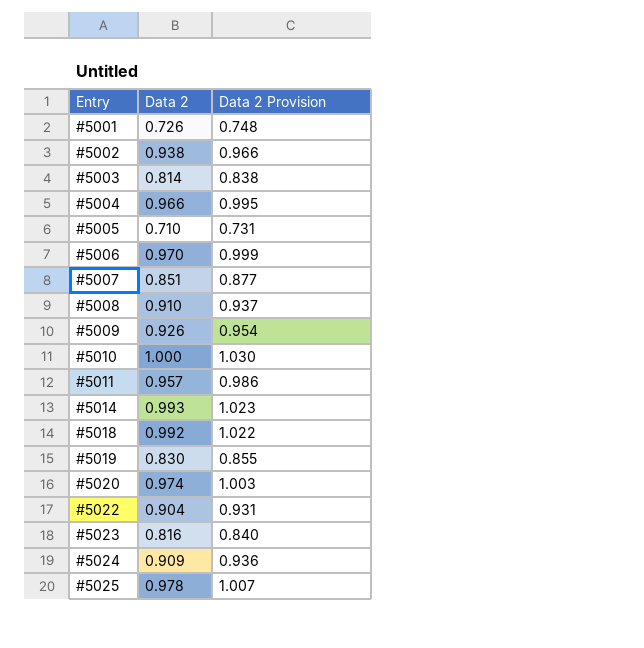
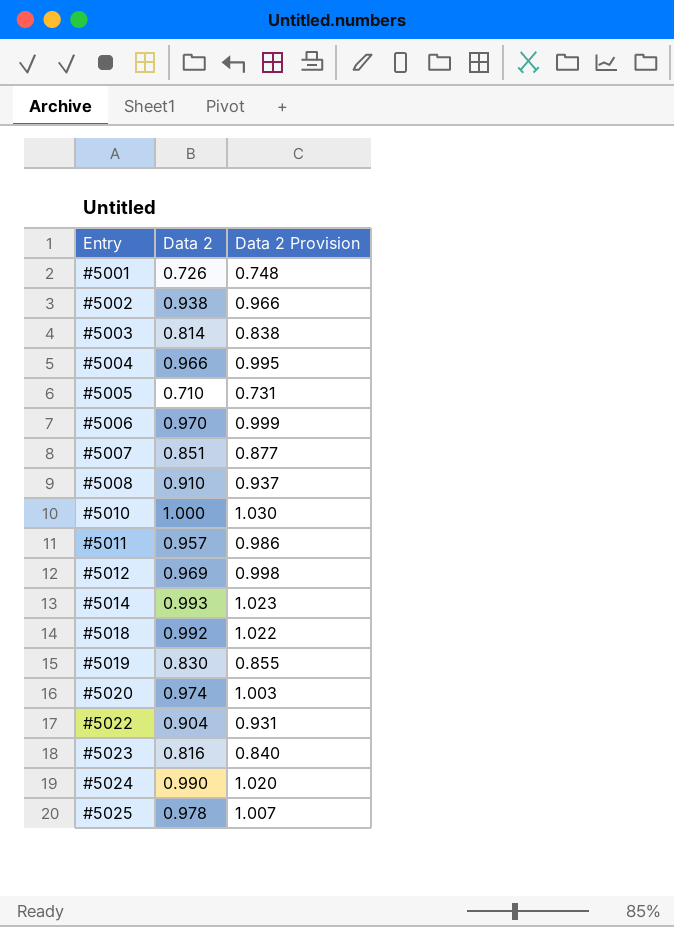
row #5009: 0.926 | 0.954 -> none
row #5012: none -> 0.969 | 0.998
#5024 | Data 2: 0.909 -> 0.990
#5024 | Data 2 Provision: 0.936 -> 1.020

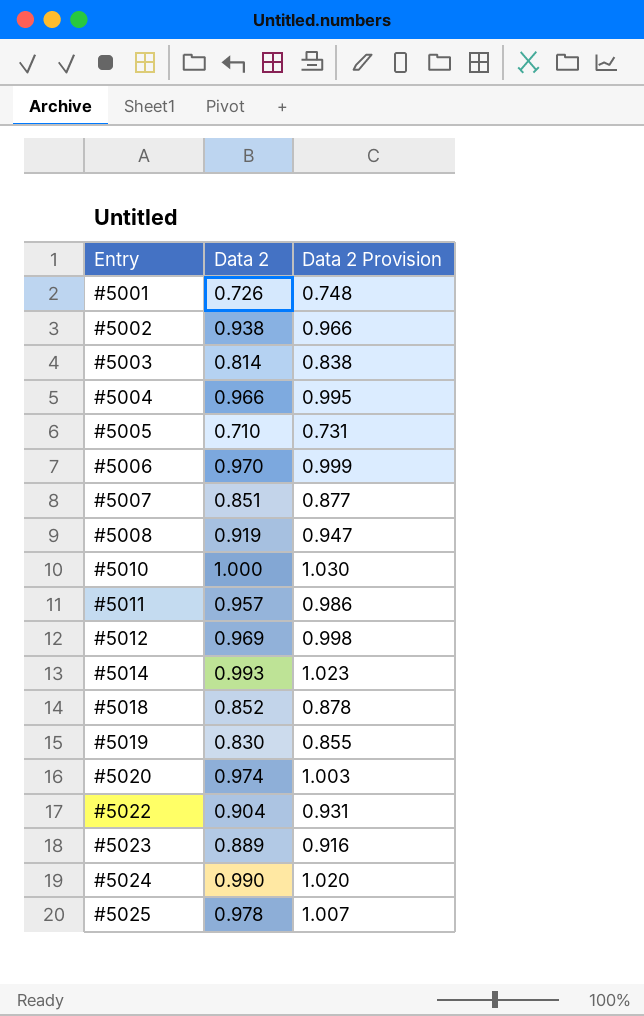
#5008 | Data 2: 0.910 -> 0.919
#5008 | Data 2 Provision: 0.937 -> 0.947
#5018 | Data 2: 0.992 -> 0.852
#5018 | Data 2 Provision: 1.022 -> 0.878
#5023 | Data 2: 0.816 -> 0.889
#5023 | Data 2 Provision: 0.840 -> 0.916

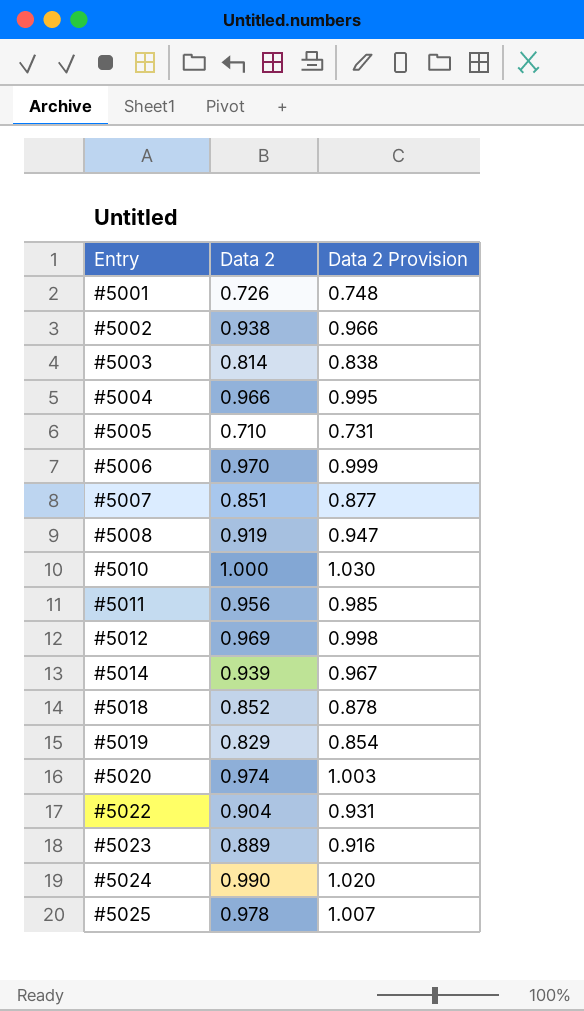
#5011 | Data 2: 0.957 -> 0.956
#5011 | Data 2 Provision: 0.986 -> 0.985
#5014 | Data 2: 0.993 -> 0.939
#5014 | Data 2 Provision: 1.023 -> 0.967
#5019 | Data 2: 0.830 -> 0.829
#5019 | Data 2 Provision: 0.855 -> 0.854

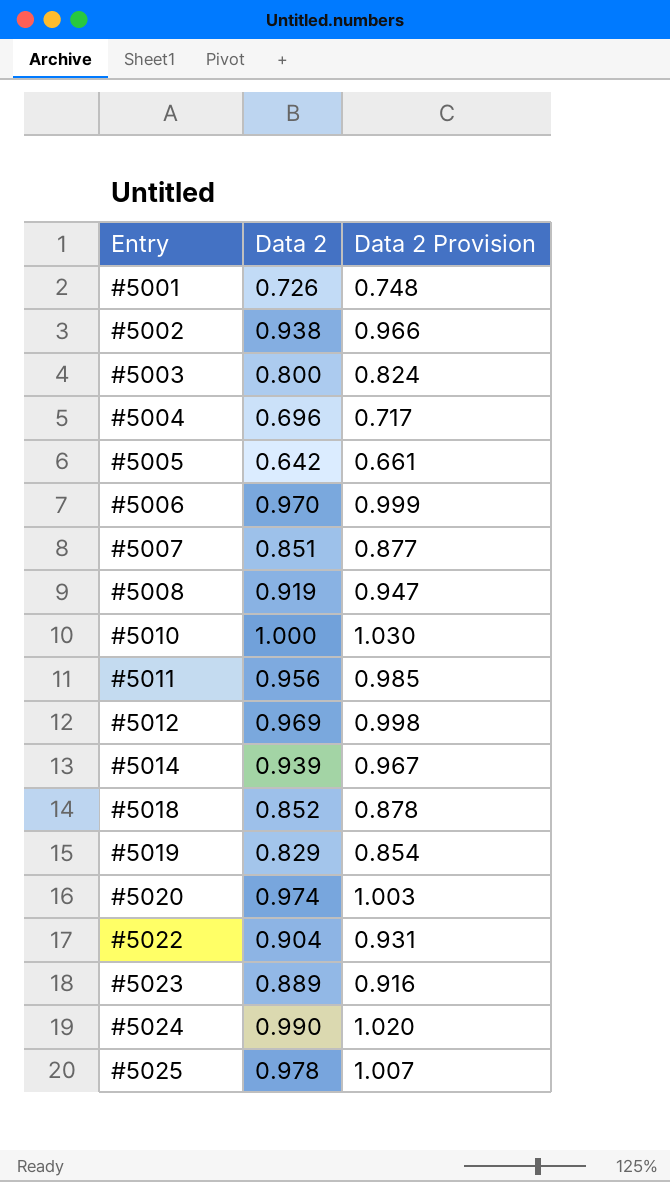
#5003 | Data 2: 0.814 -> 0.800
#5003 | Data 2 Provision: 0.838 -> 0.824
#5004 | Data 2: 0.966 -> 0.696
#5004 | Data 2 Provision: 0.995 -> 0.717
#5005 | Data 2: 0.710 -> 0.642
#5005 | Data 2 Provision: 0.731 -> 0.661

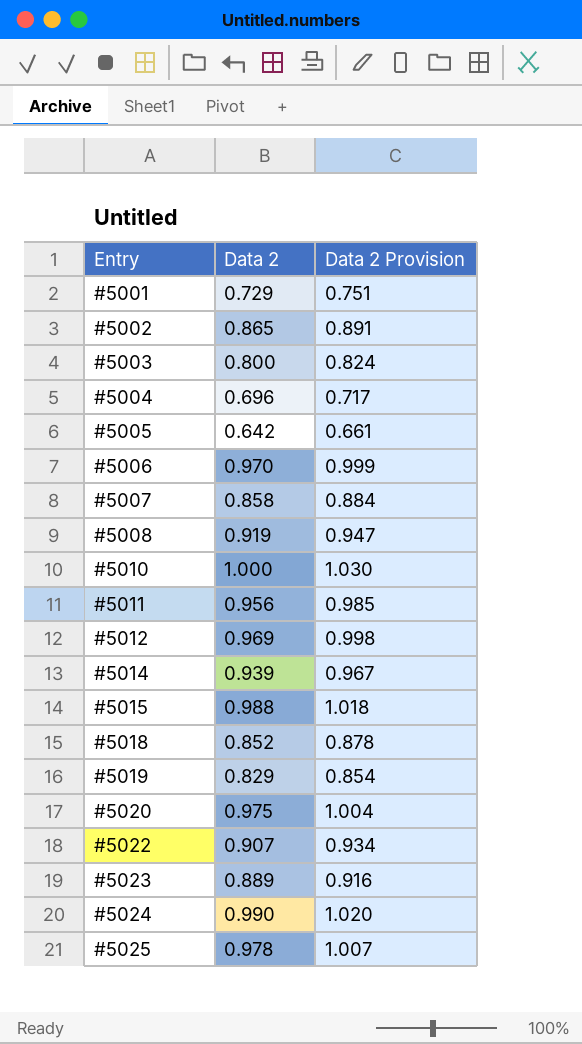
#5001 | Data 2: 0.726 -> 0.729
#5001 | Data 2 Provision: 0.748 -> 0.751
#5002 | Data 2: 0.938 -> 0.865
#5002 | Data 2 Provision: 0.966 -> 0.891
#5007 | Data 2: 0.851 -> 0.858
#5007 | Data 2 Provision: 0.877 -> 0.884
row #5015: none -> 0.988 | 1.018
#5020 | Data 2: 0.974 -> 0.975
#5020 | Data 2 Provision: 1.003 -> 1.004
#5022 | Data 2: 0.904 -> 0.907
#5022 | Data 2 Provision: 0.931 -> 0.934

